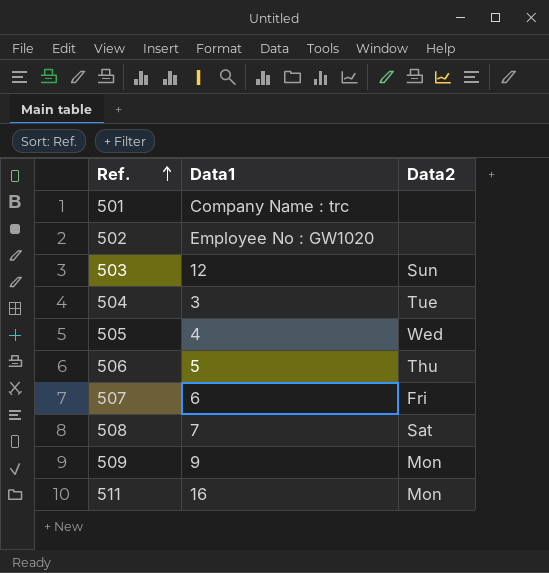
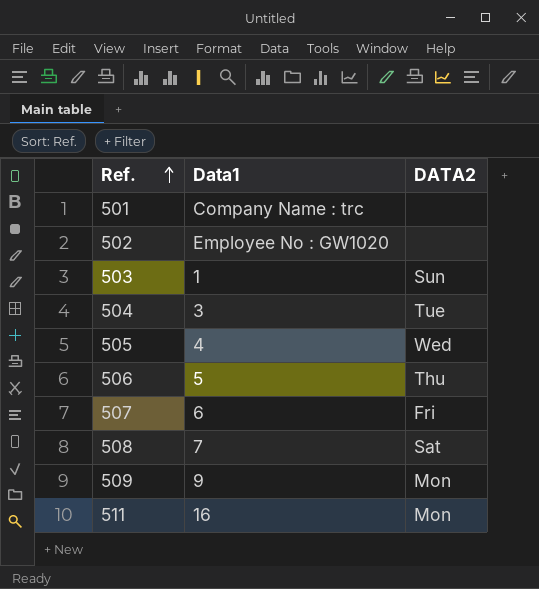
column name: Data2 -> DATA2
503 | Data1: 12 -> 1

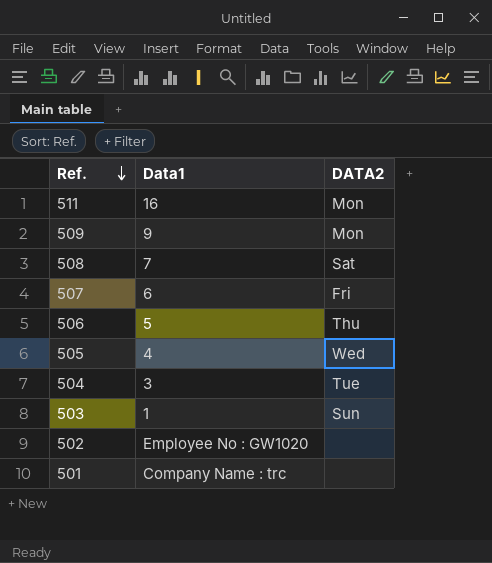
row order: Ref. ascending -> Ref. descending

